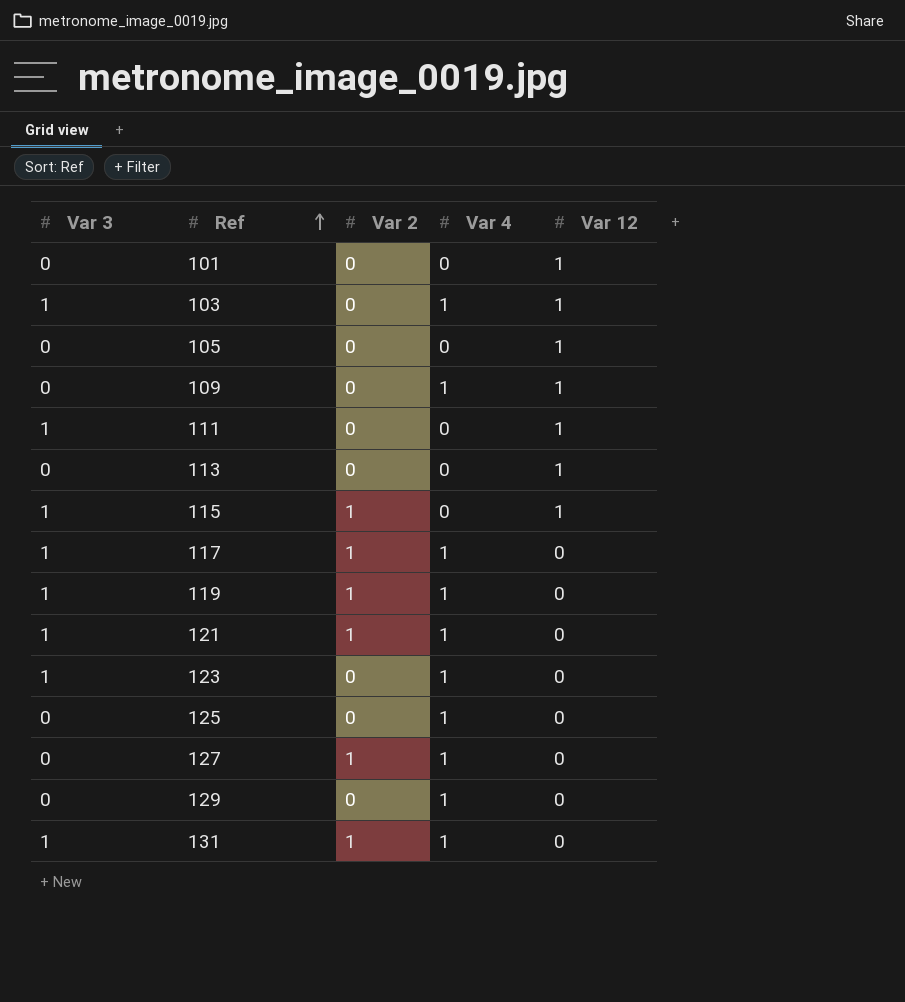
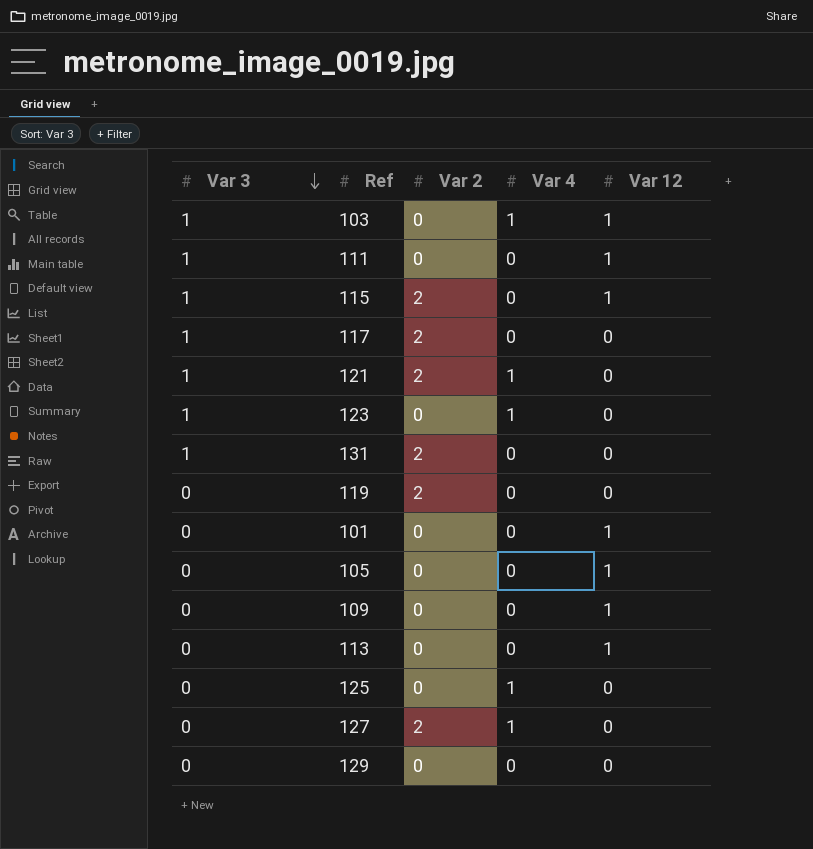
row order: Ref ascending -> Var 3 descending
115 | Var 2: 1 -> 2
117 | Var 2: 1 -> 2
117 | Var 4: 1 -> 0
121 | Var 2: 1 -> 2
131 | Var 2: 1 -> 2
131 | Var 4: 1 -> 0
119 | Var 3: 1 -> 0
119 | Var 2: 1 -> 2
119 | Var 4: 1 -> 0
109 | Var 4: 1 -> 0
127 | Var 2: 1 -> 2
129 | Var 4: 1 -> 0

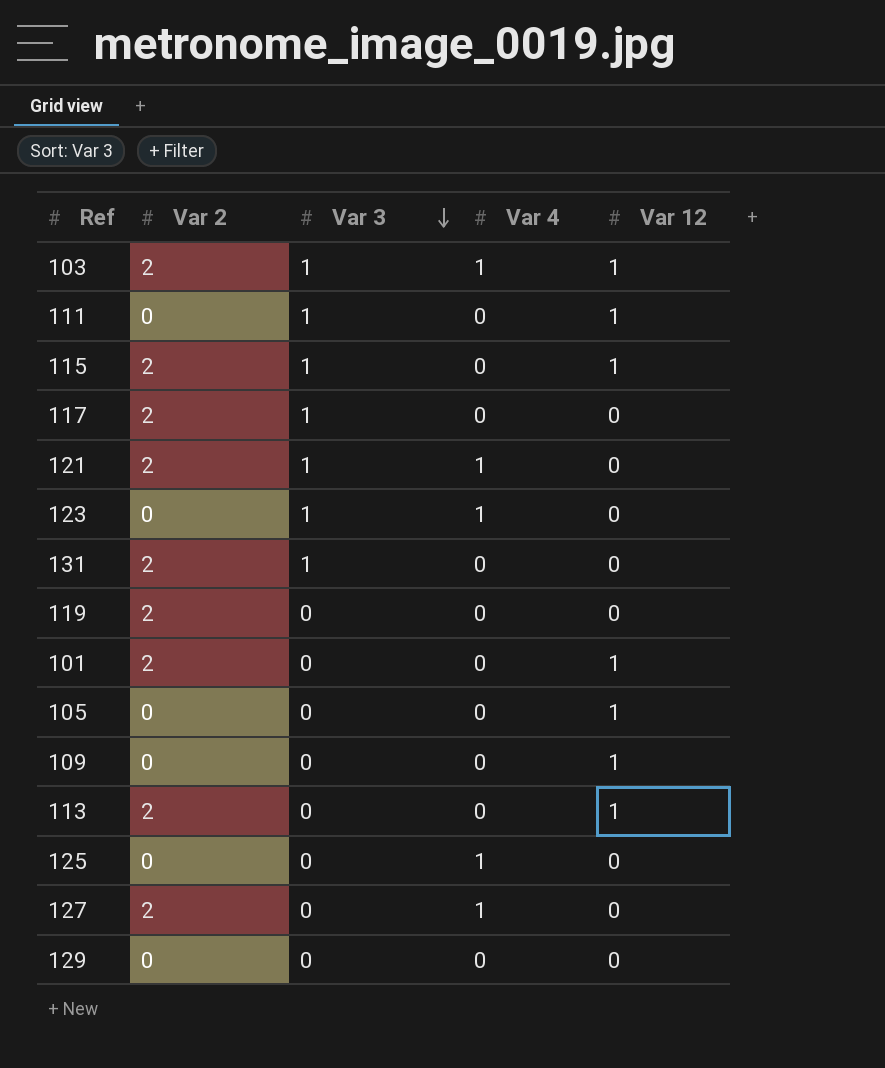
column Var 3 | position: 1 -> 3
103 | Var 2: 0 -> 2
101 | Var 2: 0 -> 2
113 | Var 2: 0 -> 2

